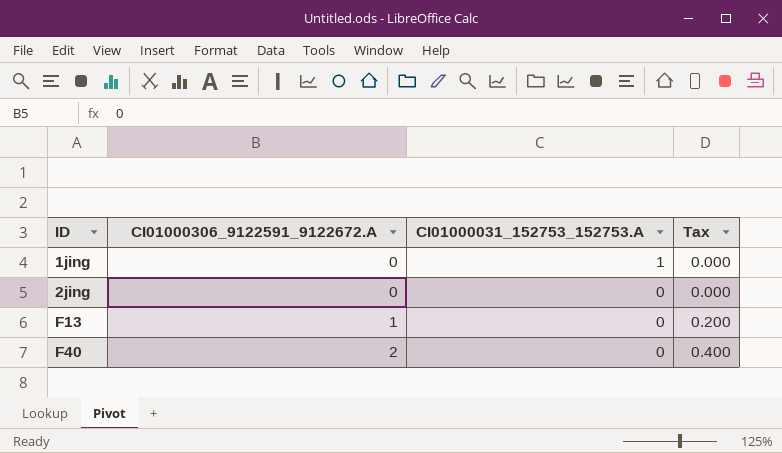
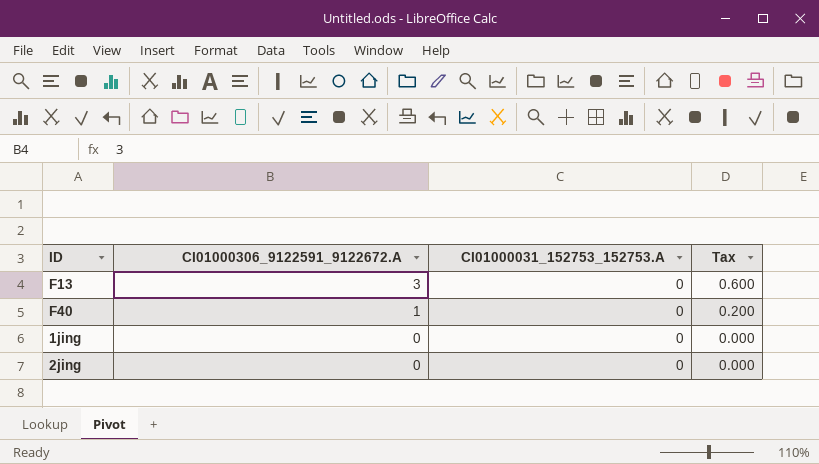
row order: ID ascending -> CI01000306_9122591_9122672.A descending
F13 | CI01000306_9122591_9122672.A: 1 -> 3
F13 | Tax: 0.200 -> 0.600
F40 | CI01000306_9122591_9122672.A: 2 -> 1
F40 | Tax: 0.400 -> 0.200
1jing | CI01000031_152753_152753.A: 1 -> 0

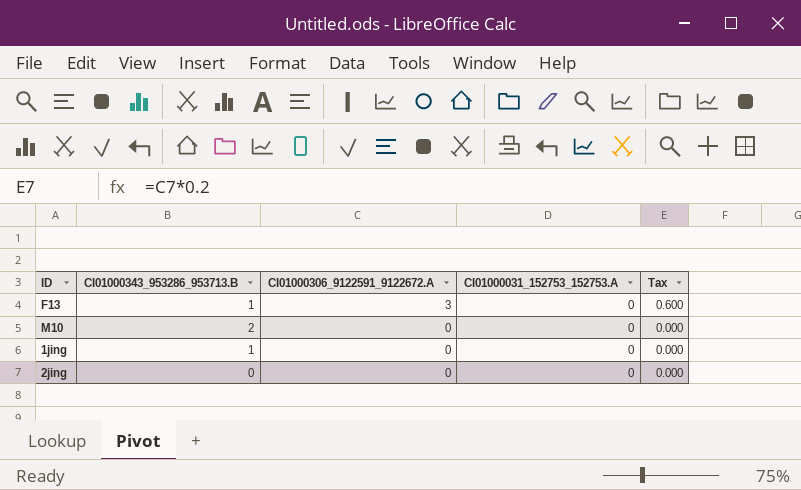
column CI01000343_953286_953713.B | position: none -> 2
row F40: 1 | 0 | 0.200 -> none
row M10: none -> 2 | 0 | 0 | 0.000

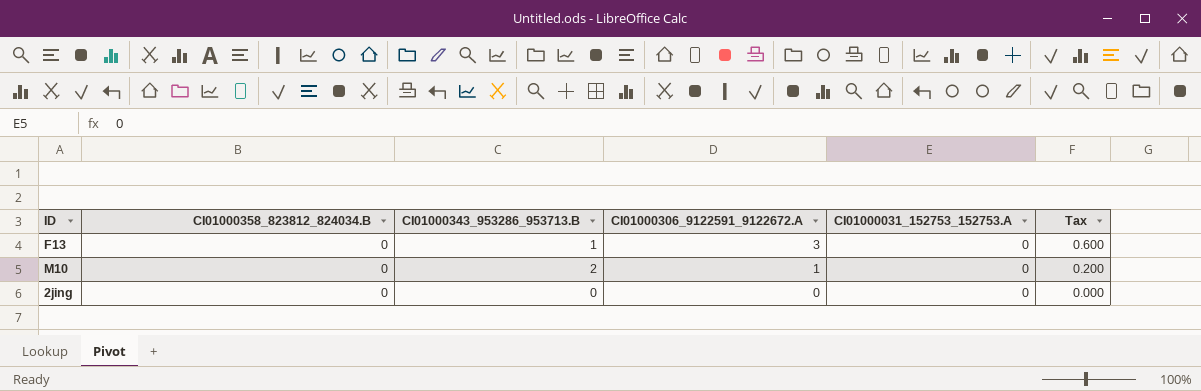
column CI01000358_823812_824034.B | position: none -> 2
row 1jing: 1 | 0 | 0 | 0.000 -> none
M10 | CI01000306_9122591_9122672.A: 0 -> 1
M10 | Tax: 0.000 -> 0.200

